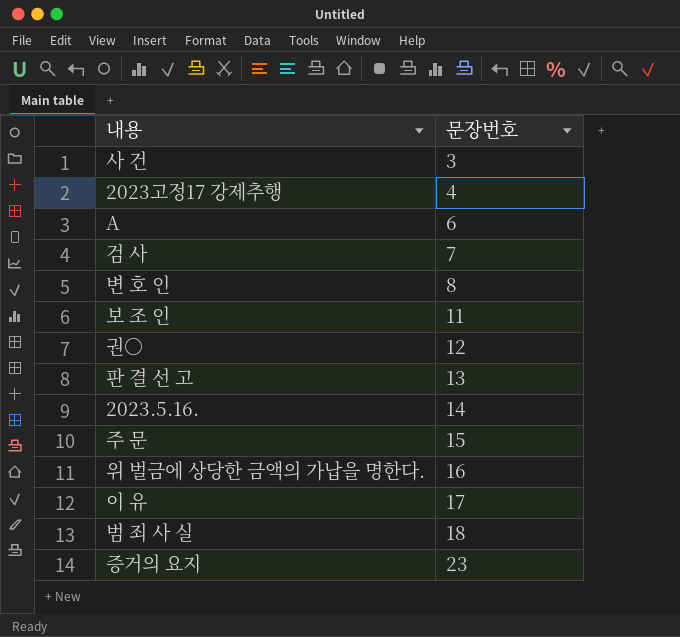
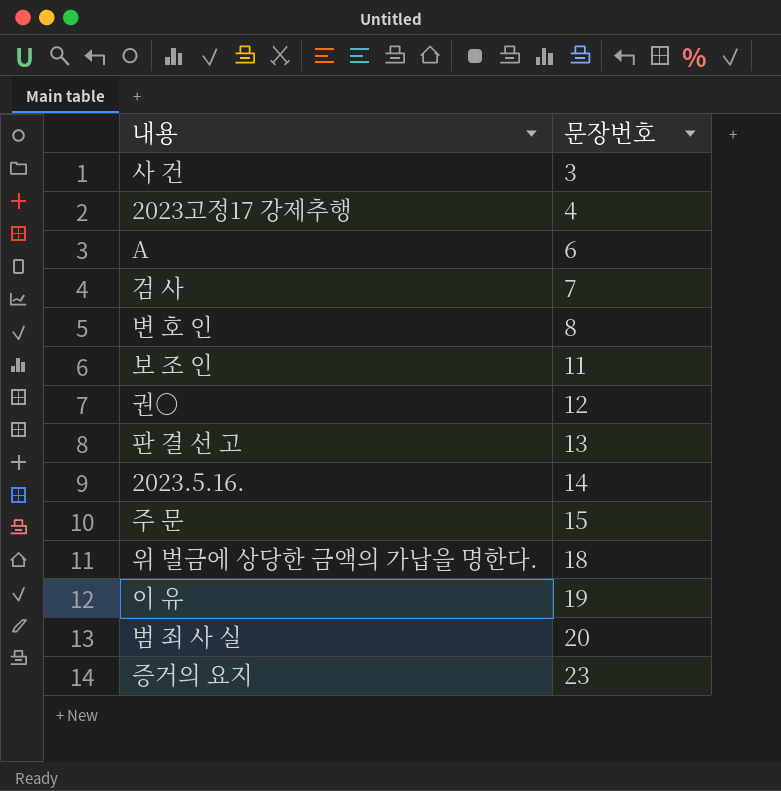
위 벌금에 상당한 금액의 가납을 명한다. | 문장번호: 16 -> 18
이 유 | 문장번호: 17 -> 19
범 죄 사 실 | 문장번호: 18 -> 20

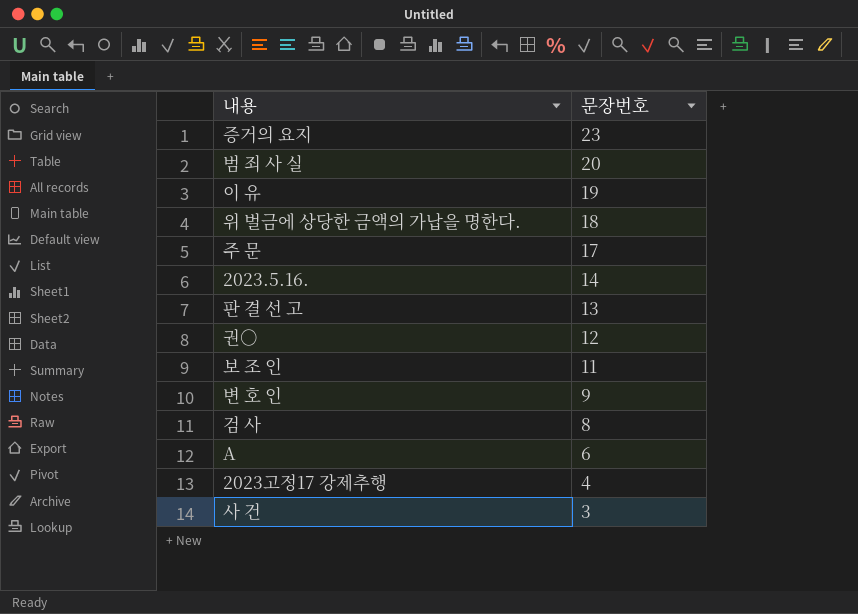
row order: 문장번호 ascending -> 문장번호 descending
주 문 | 문장번호: 15 -> 17
변 호 인 | 문장번호: 8 -> 9
검 사 | 문장번호: 7 -> 8

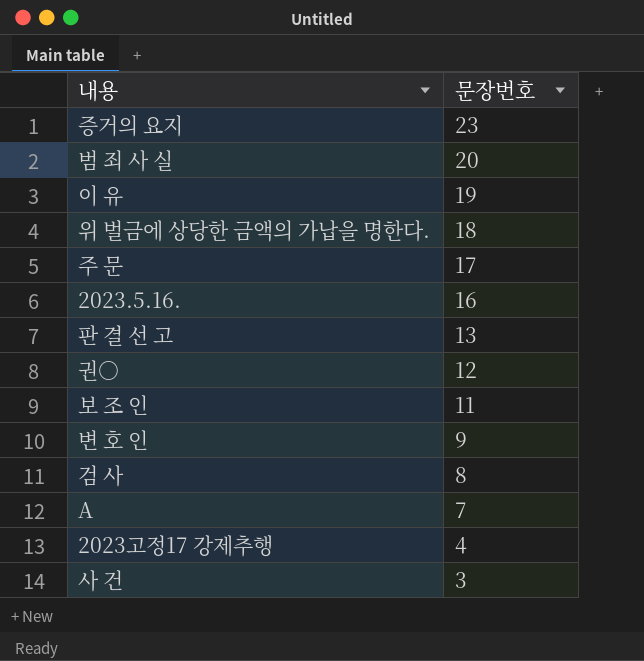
2023.5.16. | 문장번호: 14 -> 16
A | 문장번호: 6 -> 7

